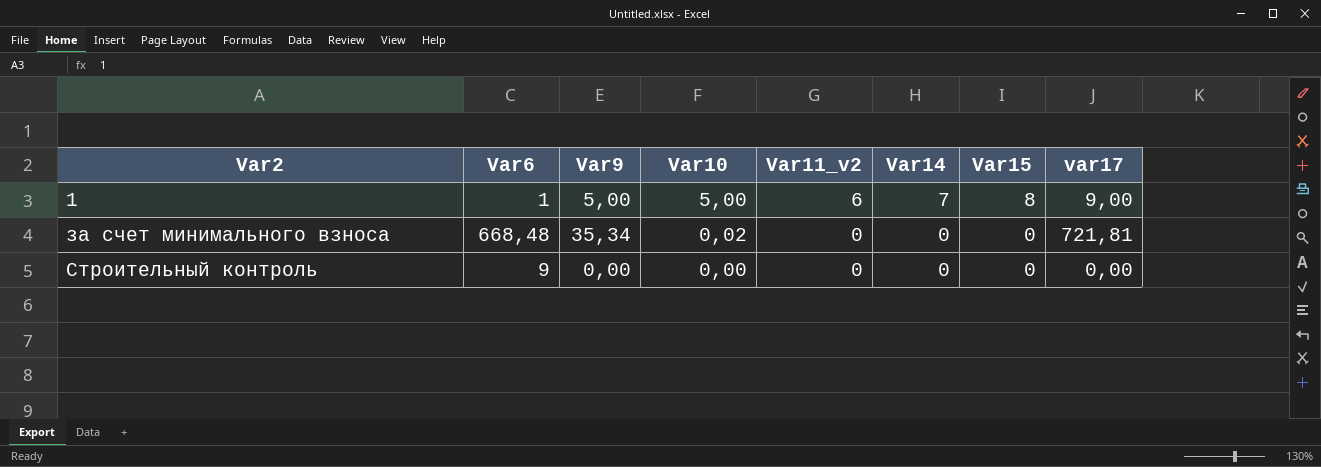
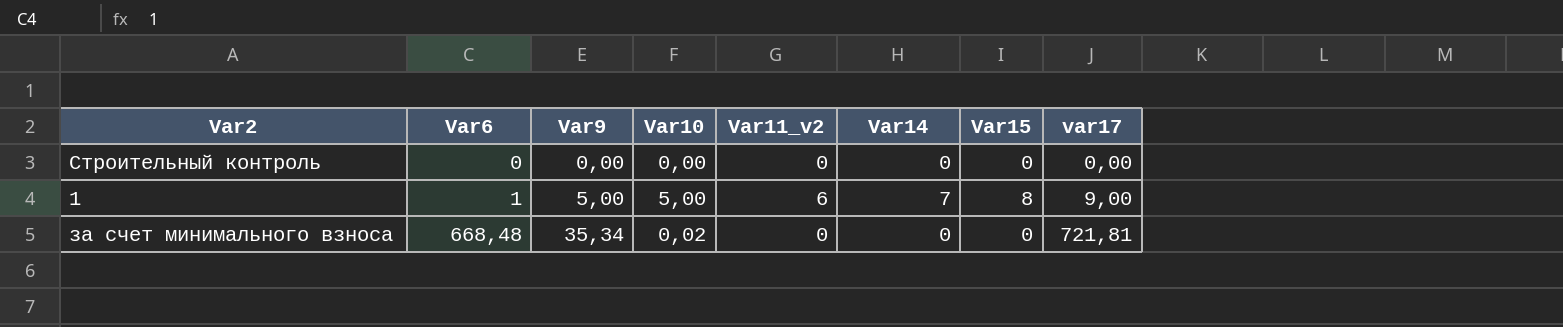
row order: Var2 ascending -> Var6 ascending
Строительный контроль | Var6: 9 -> 0

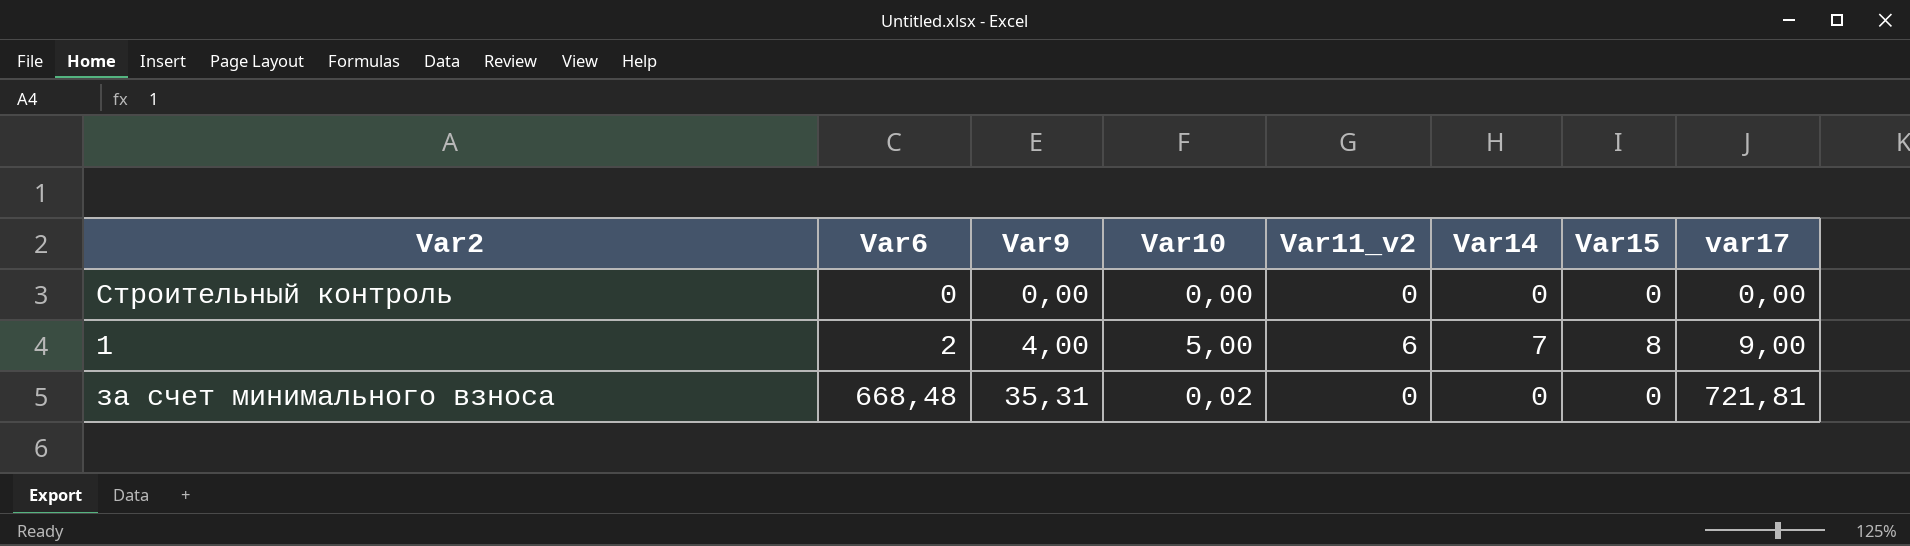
1 | Var6: 1 -> 2
1 | Var9: 5,00 -> 4,00
за счет минимального взноса | Var9: 35,34 -> 35,31

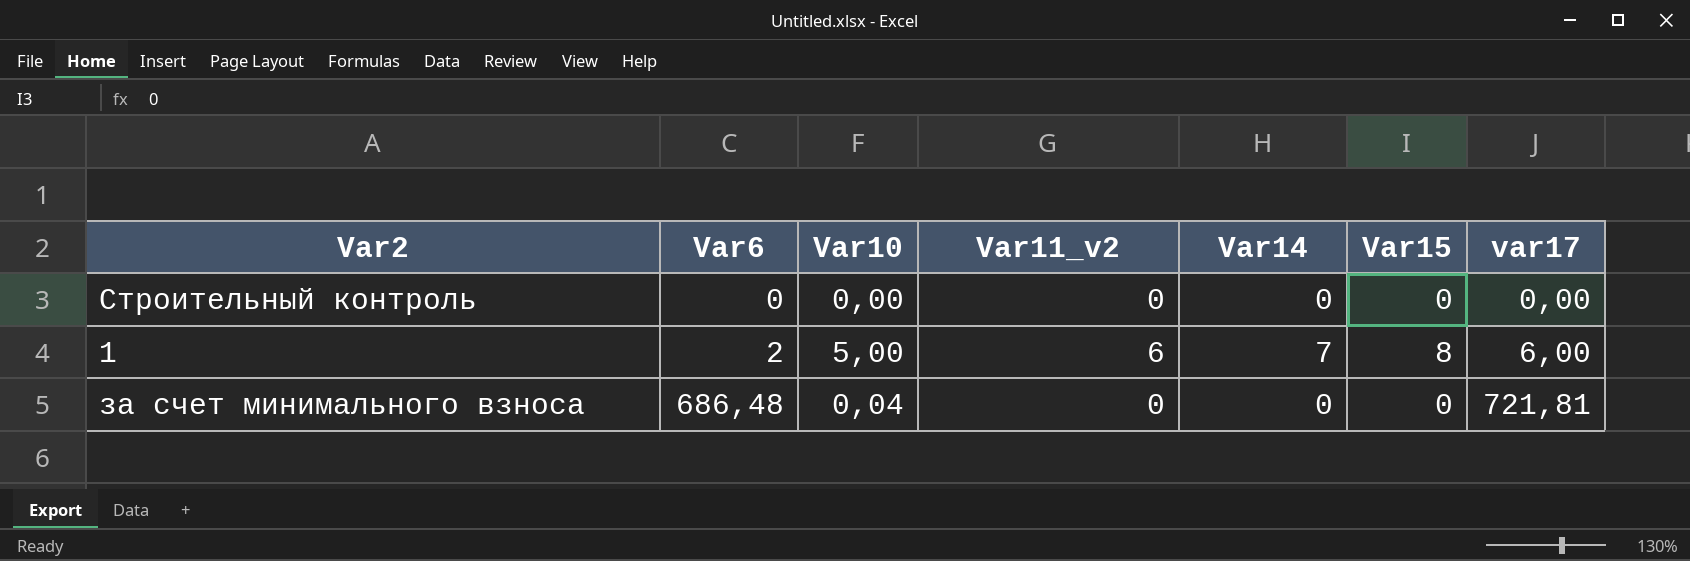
column Var9 | position: 3 -> none
1 | var17: 9,00 -> 6,00
за счет минимального взноса | Var6: 668,48 -> 686,48
за счет минимального взноса | Var10: 0,02 -> 0,04

